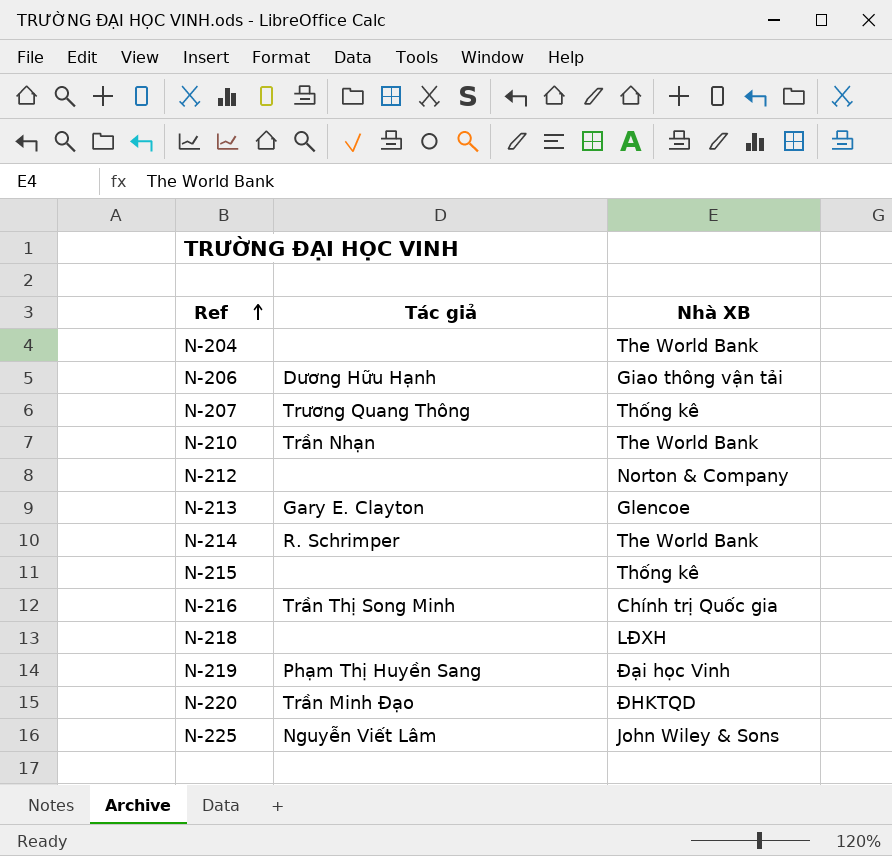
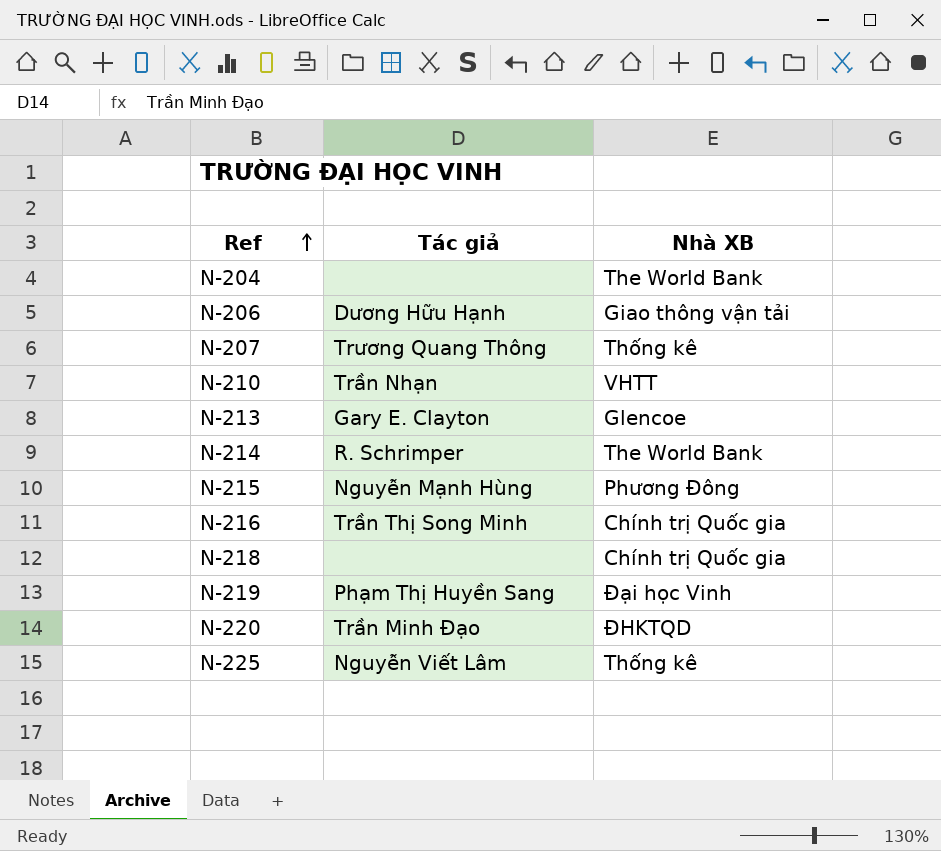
row N-212: none | Norton & Company -> none
N-210 | Nhà XB: The World Bank -> VHTT
N-215 | Tác giả: none -> Nguyễn Mạnh Hùng
N-215 | Nhà XB: Thống kê -> Phương Đông
N-218 | Nhà XB: LĐXH -> Chính trị Quốc gia
N-225 | Nhà XB: John Wiley & Sons -> Thống kê

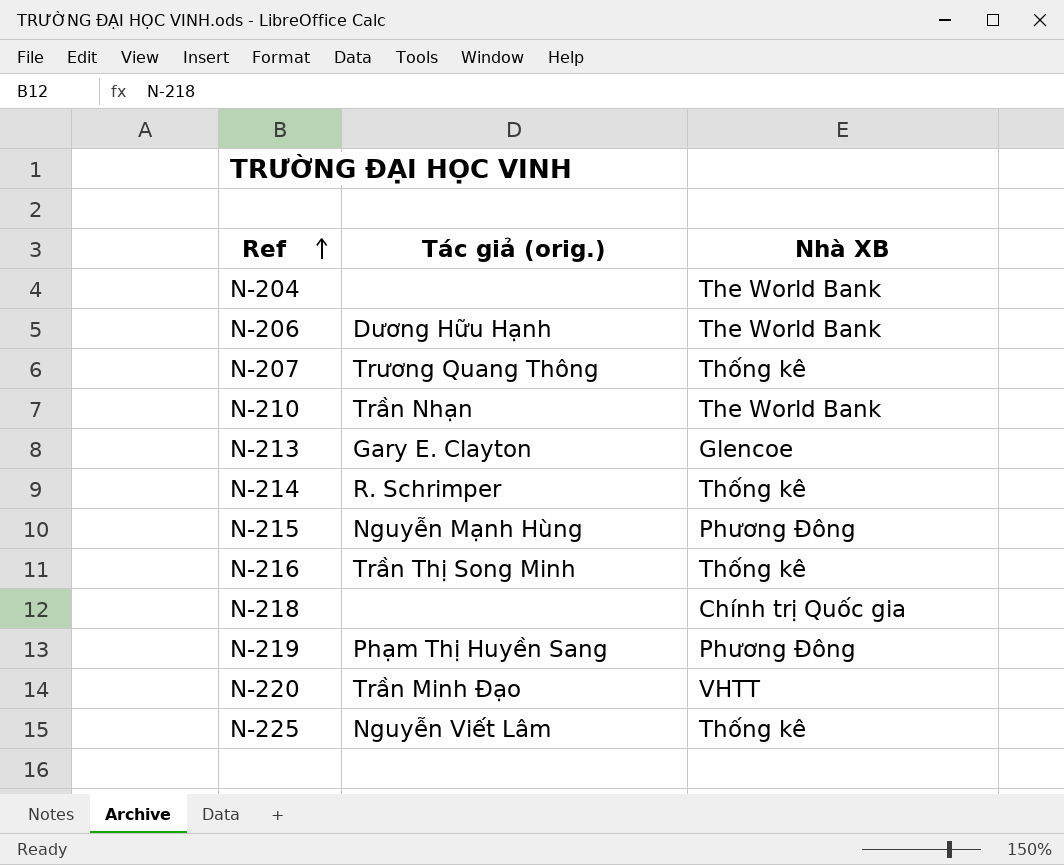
column name: Tác giả -> Tác giả (orig.)
N-206 | Nhà XB: Giao thông vận tải -> The World Bank
N-210 | Nhà XB: VHTT -> The World Bank
N-214 | Nhà XB: The World Bank -> Thống kê
N-216 | Nhà XB: Chính trị Quốc gia -> Thống kê
N-219 | Nhà XB: Đại học Vinh -> Phương Đông
N-220 | Nhà XB: ĐHKTQD -> VHTT

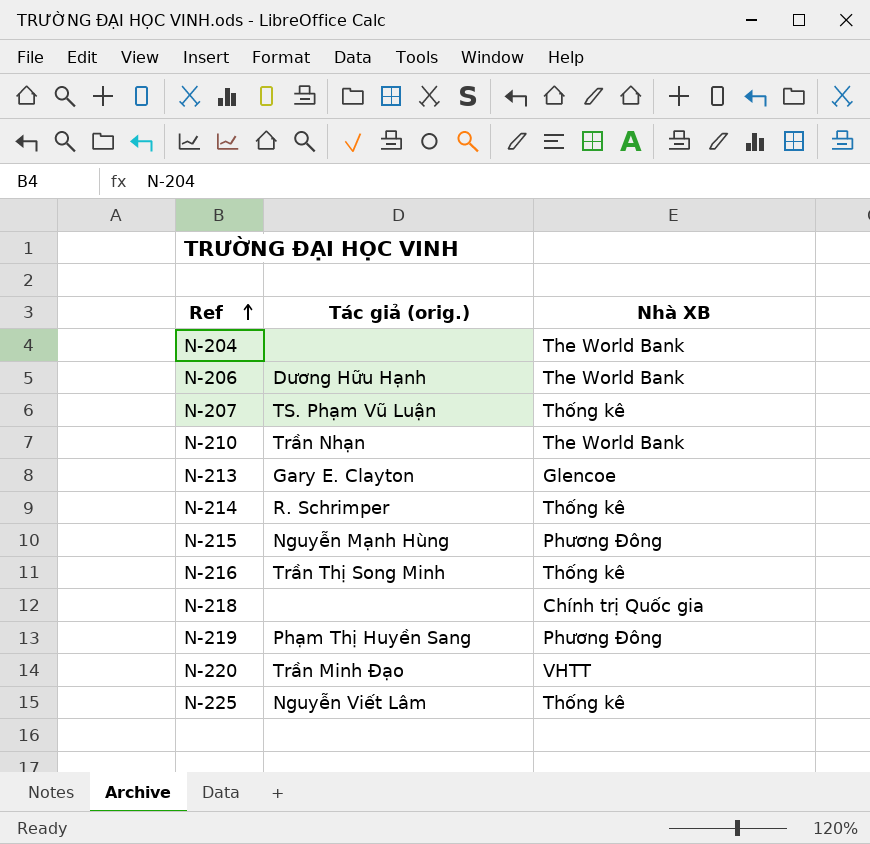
N-207 | Tác giả (orig.): Trương Quang Thông -> TS. Phạm Vũ Luận

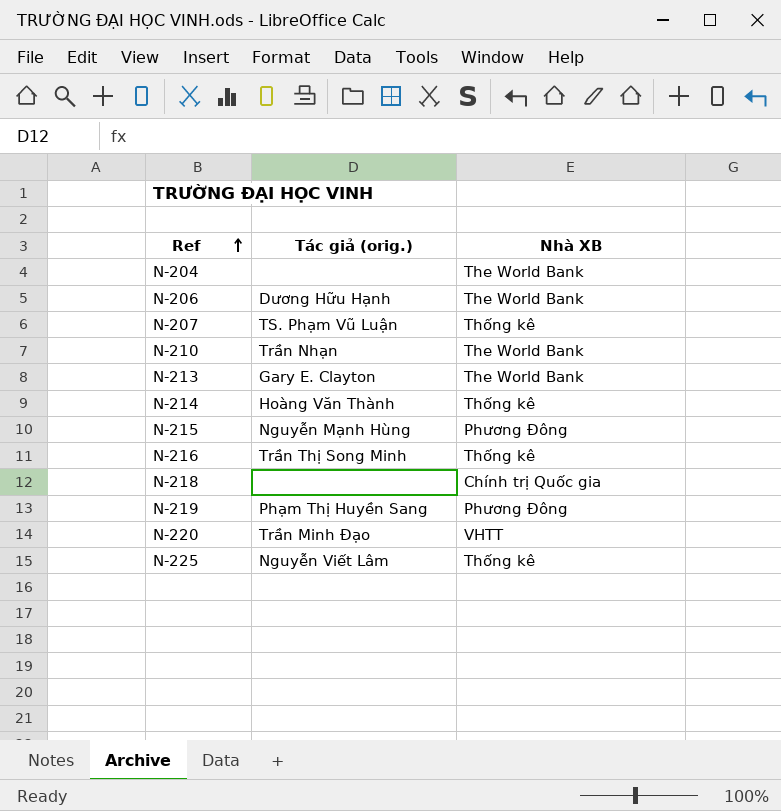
N-213 | Nhà XB: Glencoe -> The World Bank
N-214 | Tác giả (orig.): R. Schrimper -> Hoàng Văn Thành

